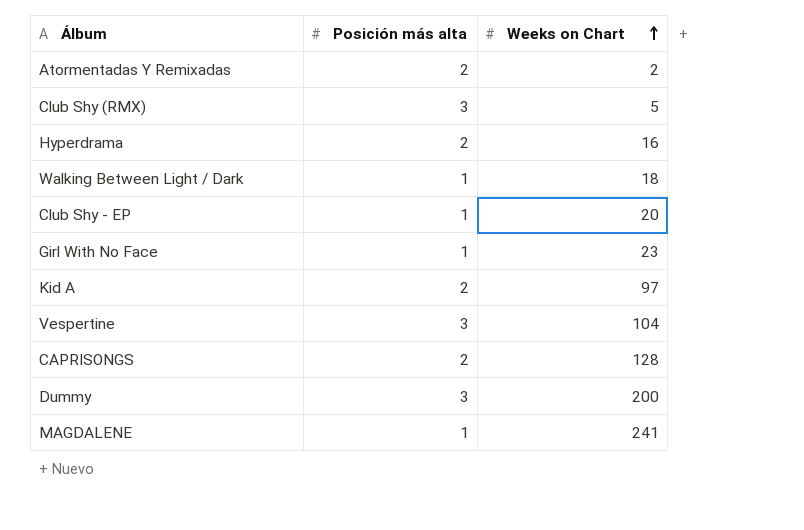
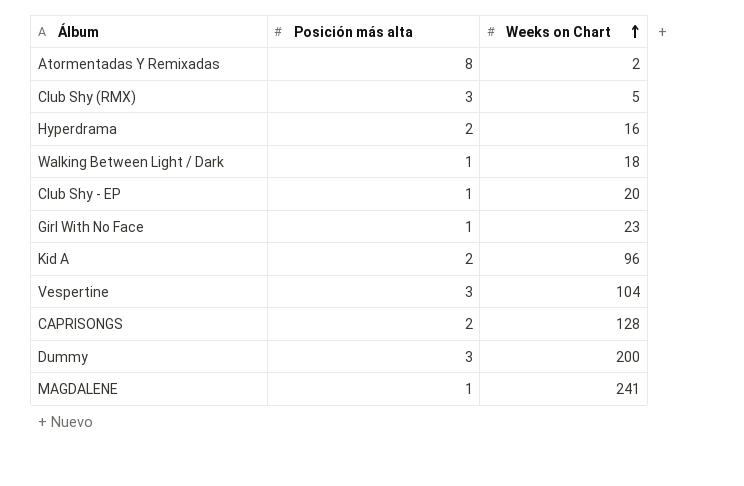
Atormentadas Y Remixadas | Posición más alta: 2 -> 8
Kid A | Weeks on Chart: 97 -> 96

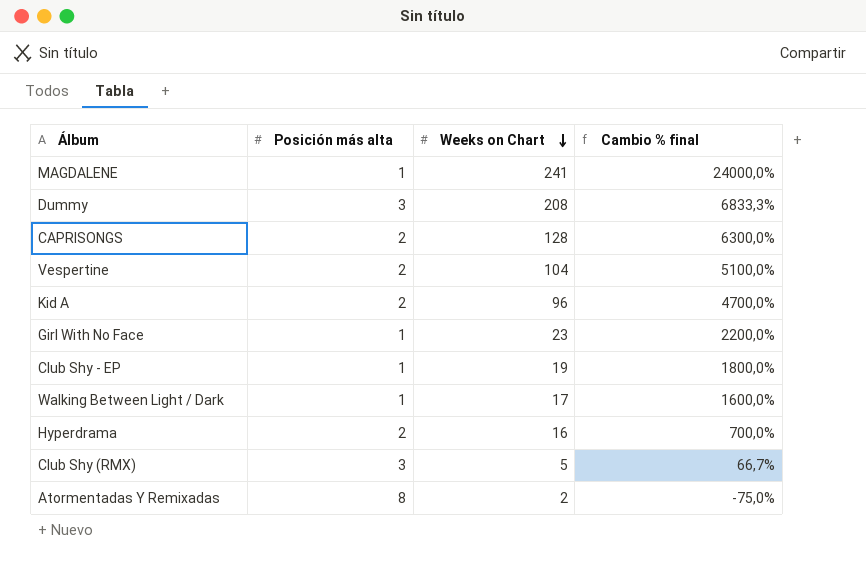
row order: Weeks on Chart ascending -> Weeks on Chart descending
column Cambio % final | formula: none -> ([Weeks on Chart] - [Posición más alta]) / [Posición más alta]
Dummy | Weeks on Chart: 200 -> 208
Vespertine | Posición más alta: 3 -> 2
Club Shy - EP | Weeks on Chart: 20 -> 19
Walking Between Light / Dark | Weeks on Chart: 18 -> 17

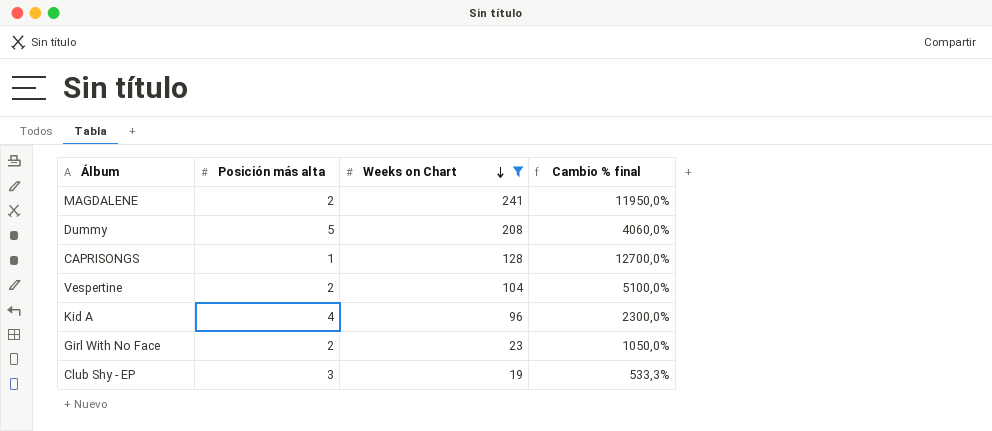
filter: none -> Weeks on Chart >= 19
MAGDALENE | Posición más alta: 1 -> 2
MAGDALENE | Cambio % final: 24000,0% -> 11950,0%
Dummy | Posición más alta: 3 -> 5
Dummy | Cambio % final: 6833,3% -> 4060,0%
CAPRISONGS | Posición más alta: 2 -> 1
CAPRISONGS | Cambio % final: 6300,0% -> 12700,0%
Kid A | Posición más alta: 2 -> 4
Kid A | Cambio % final: 4700,0% -> 2300,0%
Girl With No Face | Posición más alta: 1 -> 2
Girl With No Face | Cambio % final: 2200,0% -> 1050,0%
Club Shy - EP | Posición más alta: 1 -> 3
Club Shy - EP | Cambio % final: 1800,0% -> 533,3%

